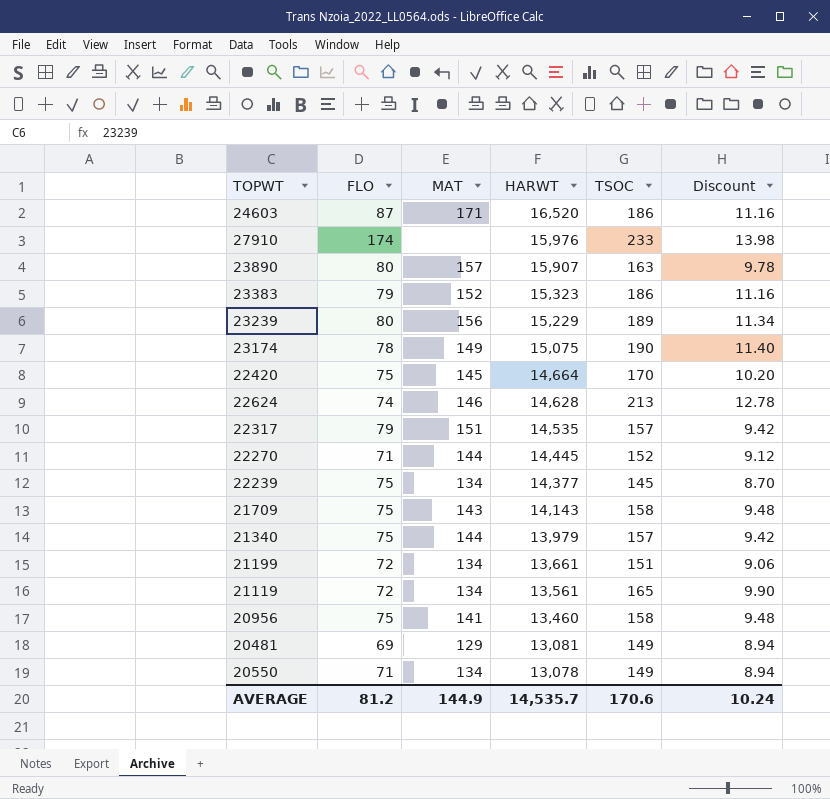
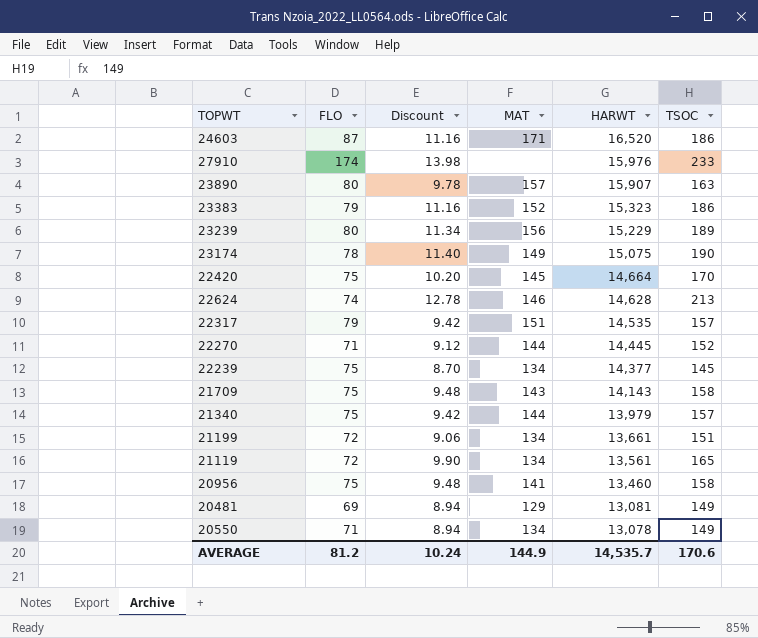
column Discount | position: 6 -> 3

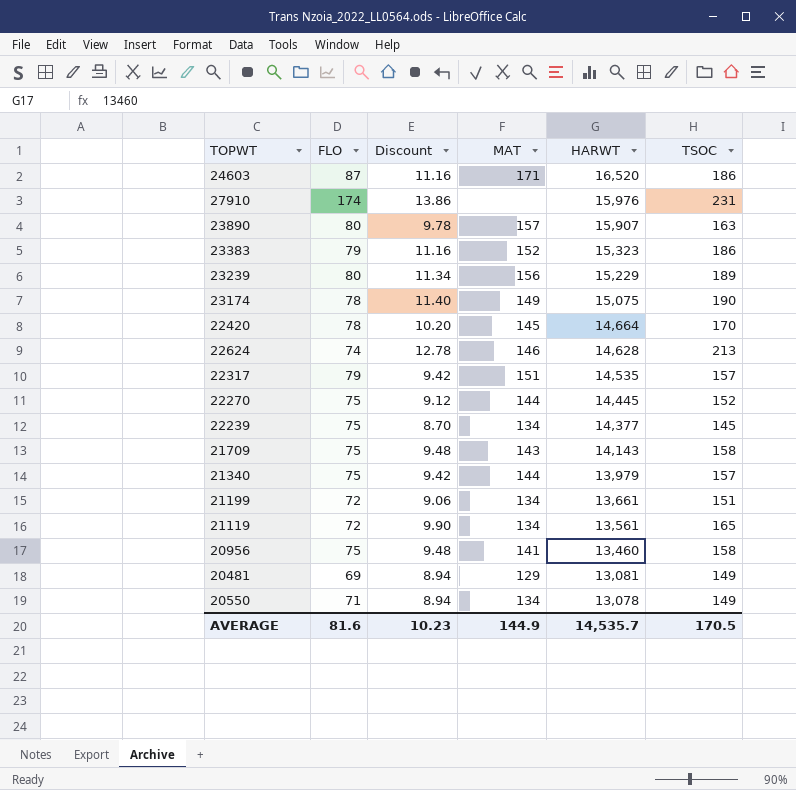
27910 | Discount: 13.98 -> 13.86
27910 | TSOC: 233 -> 231
22420 | FLO: 75 -> 78
22270 | FLO: 71 -> 75
AVERAGE | FLO: 81.2 -> 81.6
AVERAGE | Discount: 10.24 -> 10.23
AVERAGE | TSOC: 170.6 -> 170.5

